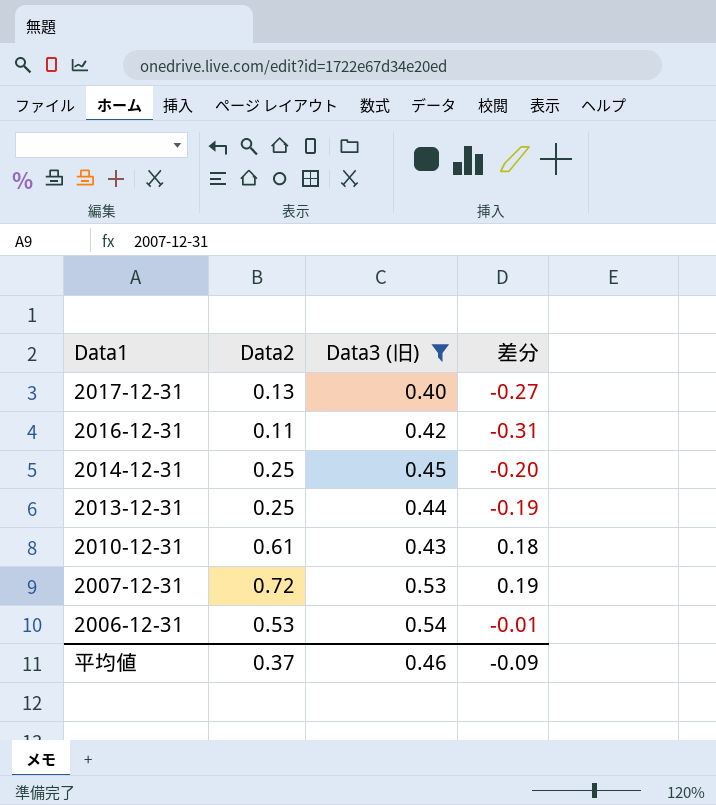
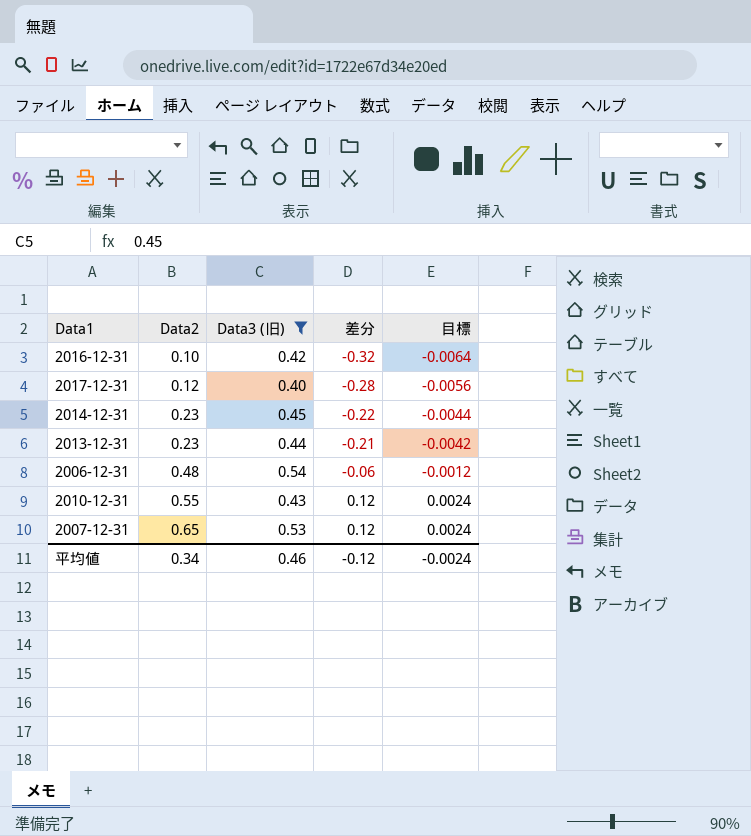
row order: Data1 descending -> Data2 ascending
column 目標 | formula: none -> [差分] * 0.02
2016-12-31 | Data2: 0.11 -> 0.10
2016-12-31 | 差分: -0.31 -> -0.32
2017-12-31 | Data2: 0.13 -> 0.12
2017-12-31 | 差分: -0.27 -> -0.28
2014-12-31 | Data2: 0.25 -> 0.23
2014-12-31 | 差分: -0.20 -> -0.22
2013-12-31 | Data2: 0.25 -> 0.23
2013-12-31 | 差分: -0.19 -> -0.21
2006-12-31 | Data2: 0.53 -> 0.48
2006-12-31 | 差分: -0.01 -> -0.06
2010-12-31 | Data2: 0.61 -> 0.55
2010-12-31 | 差分: 0.18 -> 0.12
2007-12-31 | Data2: 0.72 -> 0.65
2007-12-31 | 差分: 0.19 -> 0.12
平均値 | Data2: 0.37 -> 0.34
平均値 | 差分: -0.09 -> -0.12

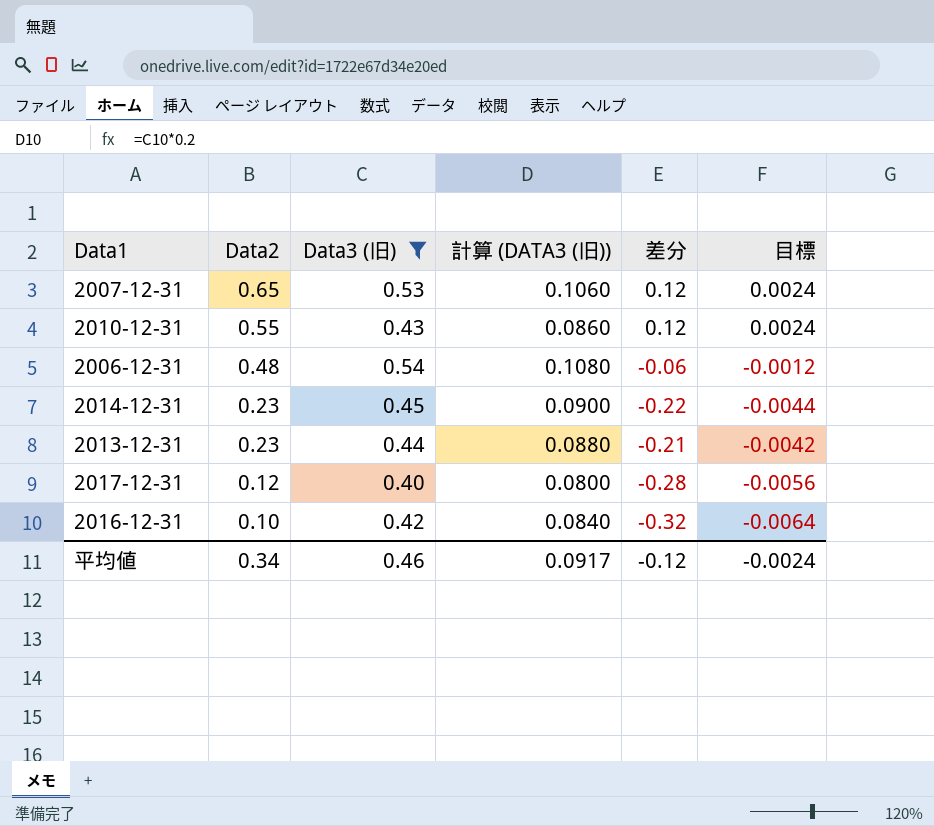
row order: Data2 ascending -> Data2 descending
column 計算 (DATA3 (旧)) | formula: none -> [Data3 (旧)] * 0.2

